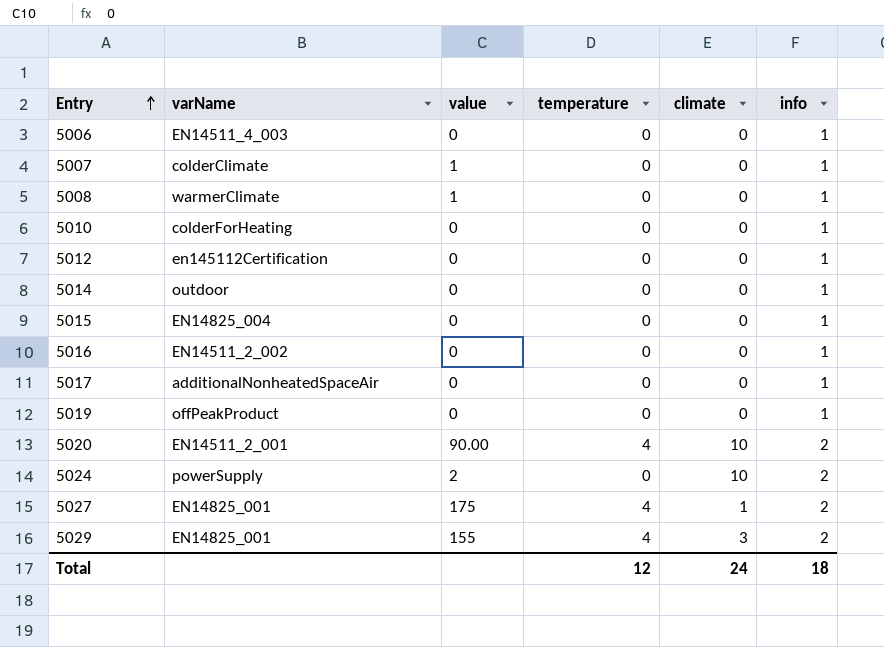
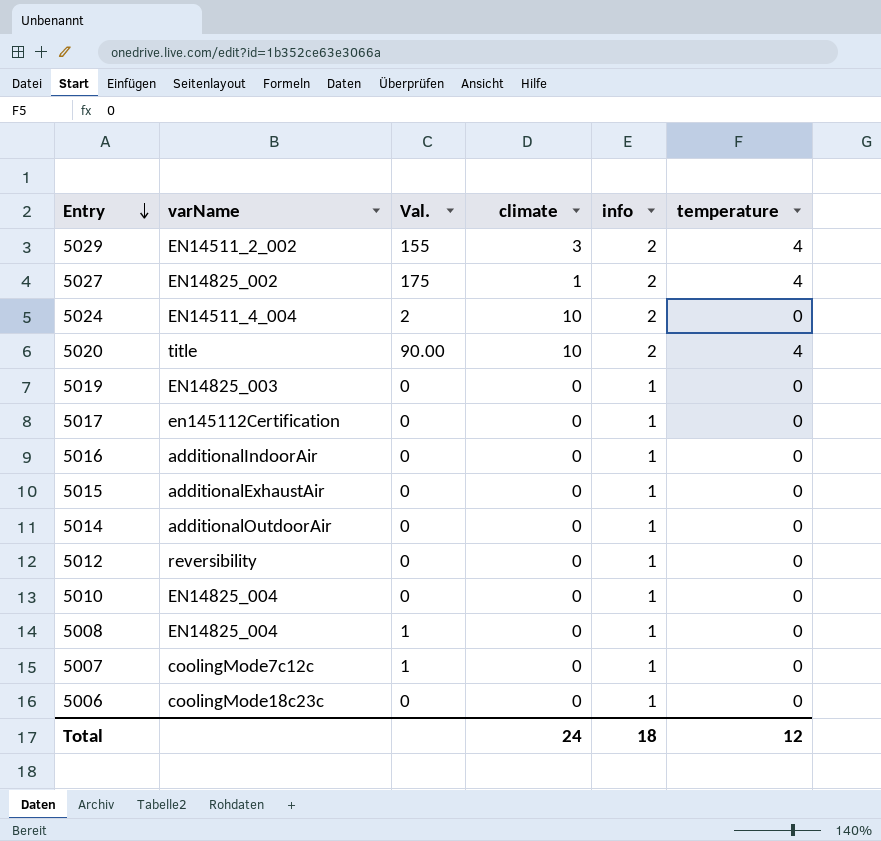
row order: Entry ascending -> Entry descending
column name: value -> Val.
column temperature | position: 4 -> 6
5029 | varName: EN14825_001 -> EN14511_2_002
5027 | varName: EN14825_001 -> EN14825_002
5024 | varName: powerSupply -> EN14511_4_004
5020 | varName: EN14511_2_001 -> title
5019 | varName: offPeakProduct -> EN14825_003
5017 | varName: additionalNonheatedSpaceAir -> en145112Certification
5016 | varName: EN14511_2_002 -> additionalIndoorAir
5015 | varName: EN14825_004 -> additionalExhaustAir
5014 | varName: outdoor -> additionalOutdoorAir
5012 | varName: en145112Certification -> reversibility
5010 | varName: colderForHeating -> EN14825_004
5008 | varName: warmerClimate -> EN14825_004
5007 | varName: colderClimate -> coolingMode7c12c
5006 | varName: EN14511_4_003 -> coolingMode18c23c

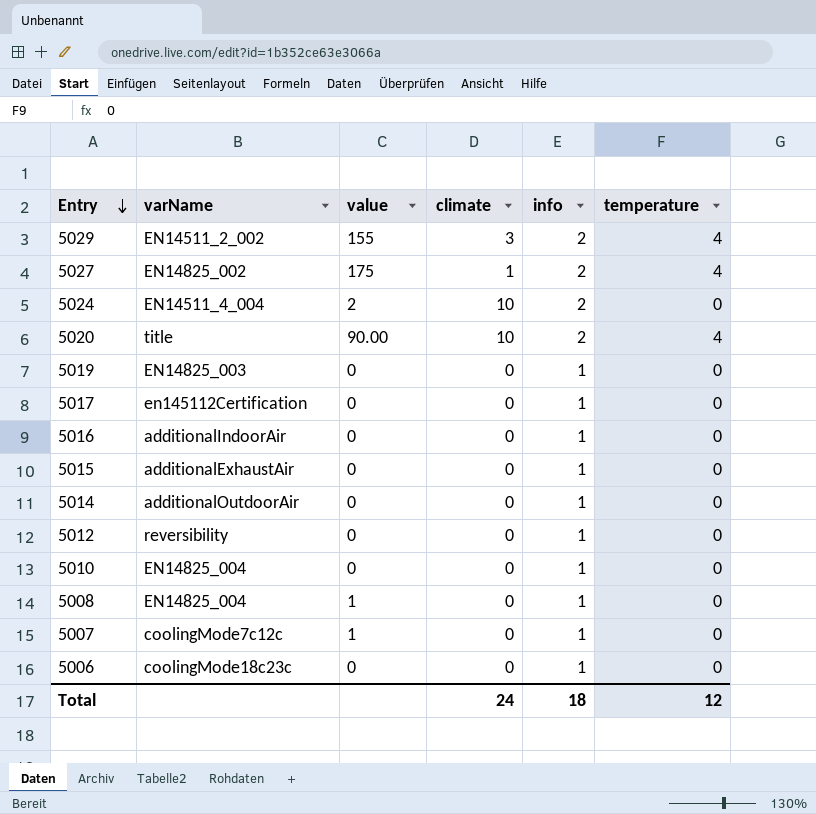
column name: Val. -> value

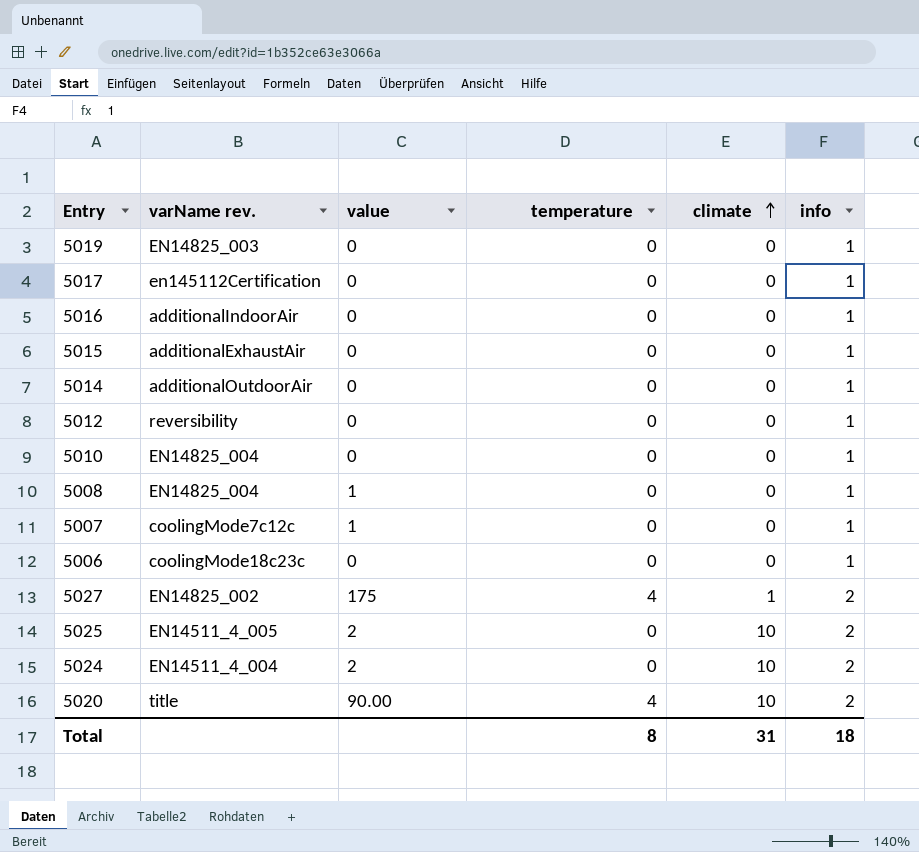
row order: Entry descending -> climate ascending
column name: varName -> varName rev.
column temperature | position: 6 -> 4
row 5029: EN14511_2_002 | 155 | 3 | 2 | 4 -> none
row 5025: none -> EN14511_4_005 | 2 | 0 | 10 | 2
Total | temperature: 12 -> 8
Total | climate: 24 -> 31

